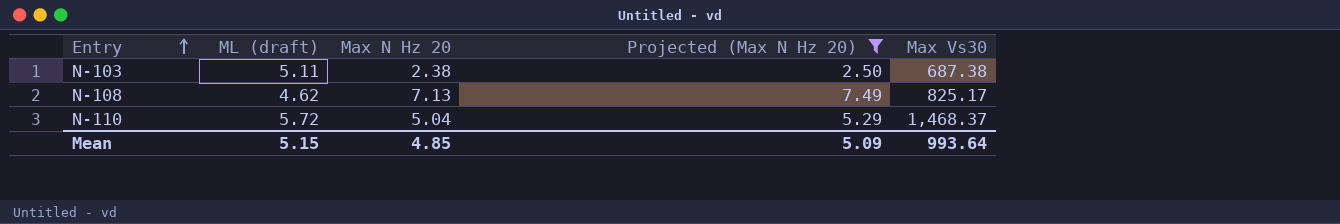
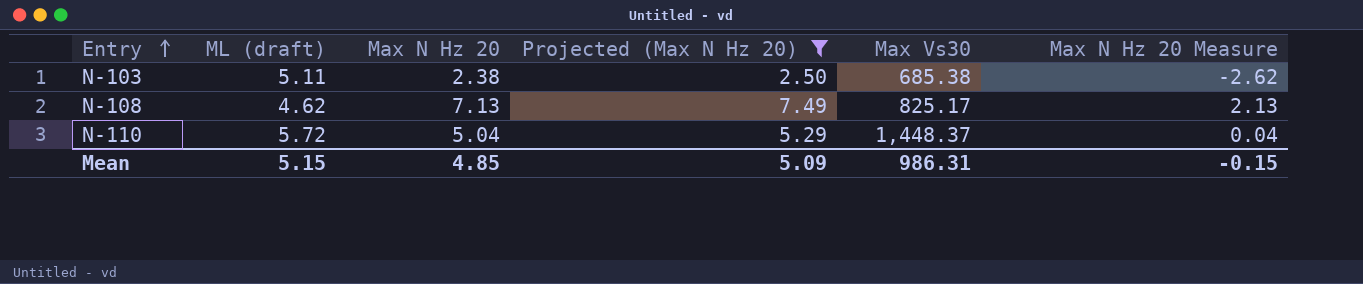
column Max N Hz 20 Measure | formula: none -> [Max N Hz 20] - 5
N-103 | Max Vs30: 687.38 -> 685.38
N-110 | Max Vs30: 1,468.37 -> 1,448.37
Mean | Max Vs30: 993.64 -> 986.31

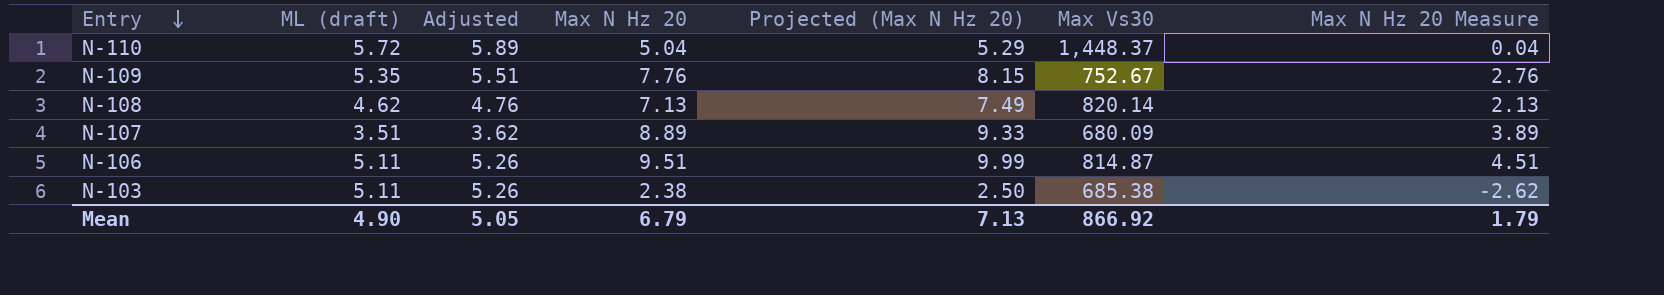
filter: Projected (Max N Hz 20) <= 7.49 -> none
row order: Entry ascending -> Entry descending
column Adjusted | formula: none -> [ML (draft)] * 1.03
N-108 | Max Vs30: 825.17 -> 820.14
Mean | ML (draft): 5.15 -> 4.90
Mean | Max N Hz 20: 4.85 -> 6.79
Mean | Projected (Max N Hz 20): 5.09 -> 7.13
Mean | Max Vs30: 986.31 -> 866.92
Mean | Max N Hz 20 Measure: -0.15 -> 1.79

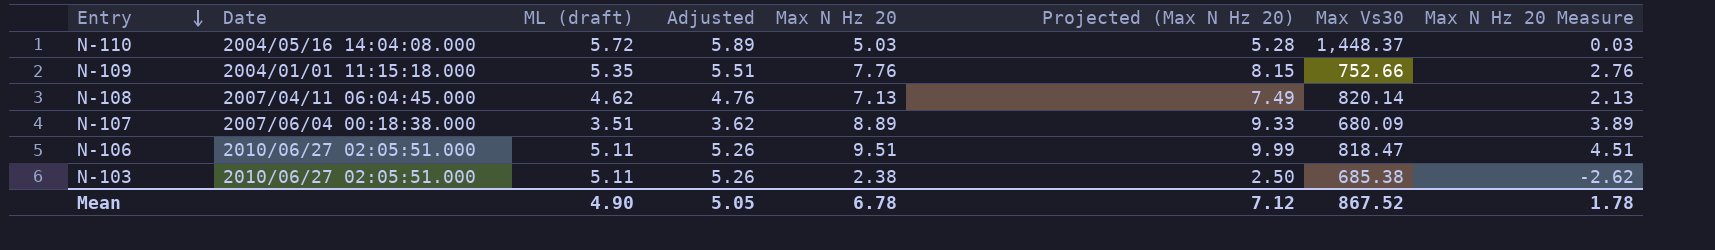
column Date | position: none -> 2
N-110 | Max N Hz 20: 5.04 -> 5.03
N-110 | Projected (Max N Hz 20): 5.29 -> 5.28
N-110 | Max N Hz 20 Measure: 0.04 -> 0.03
N-109 | Max Vs30: 752.67 -> 752.66
N-106 | Max Vs30: 814.87 -> 818.47
Mean | Max N Hz 20: 6.79 -> 6.78
Mean | Projected (Max N Hz 20): 7.13 -> 7.12
Mean | Max Vs30: 866.92 -> 867.52
Mean | Max N Hz 20 Measure: 1.79 -> 1.78

